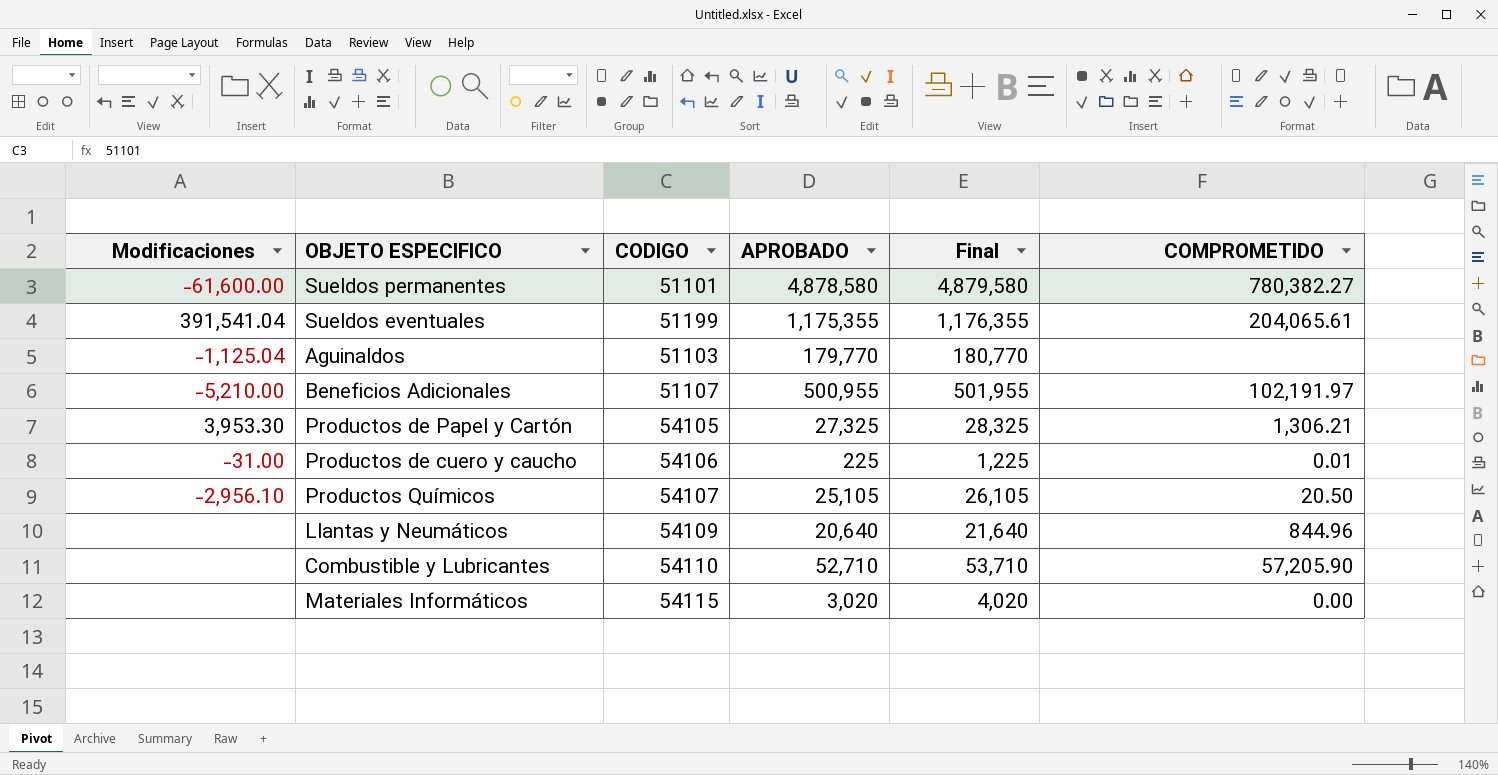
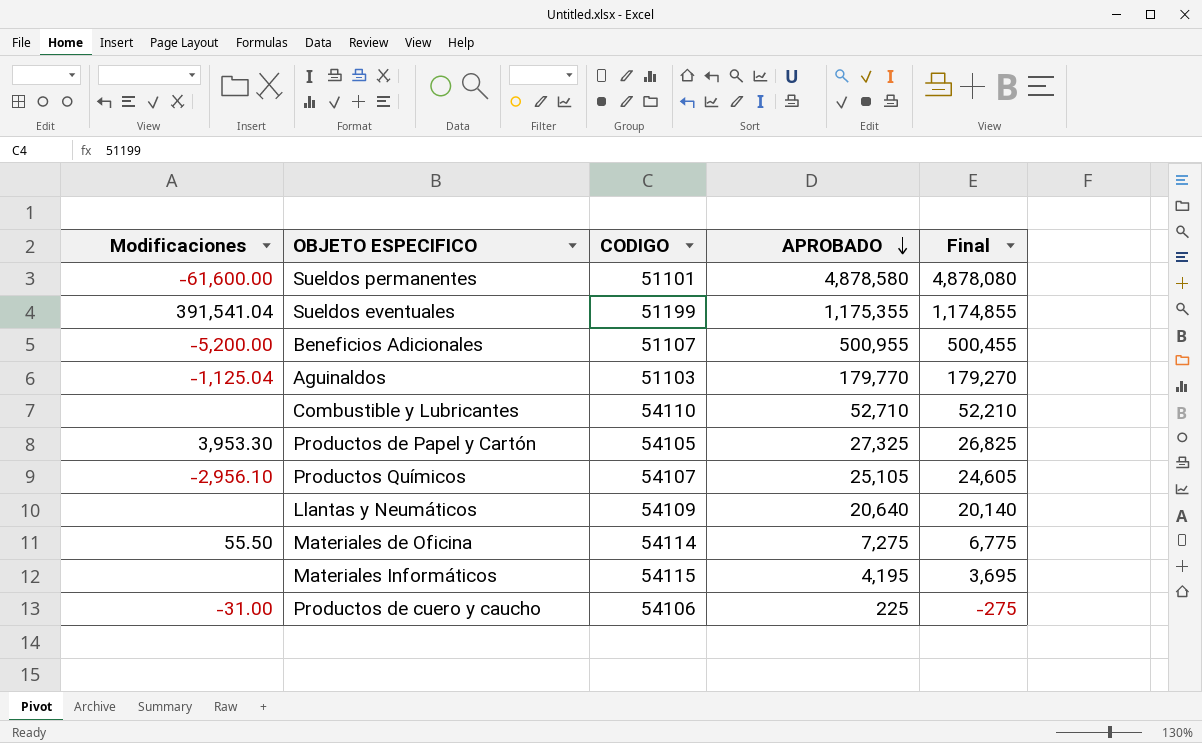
row order: none -> APROBADO descending
column COMPROMETIDO | position: 6 -> none
column Final | formula: [APROBADO] + 1000 -> [APROBADO] - 500
Beneficios Adicionales | Modificaciones: -5,210.00 -> -5,200.00
row Materiales de Oficina: none -> 55.50 | 54114 | 7,275 | 6,775
Materiales Informáticos | APROBADO: 3,020 -> 4,195

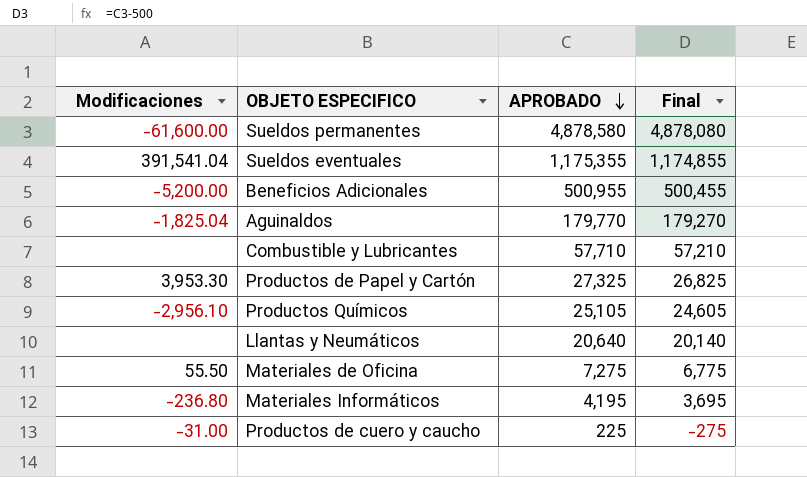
column CODIGO | position: 3 -> none
Aguinaldos | Modificaciones: -1,125.04 -> -1,825.04
Combustible y Lubricantes | APROBADO: 52,710 -> 57,710
Combustible y Lubricantes | Final: 52,210 -> 57,210
Materiales Informáticos | Modificaciones: none -> -236.80

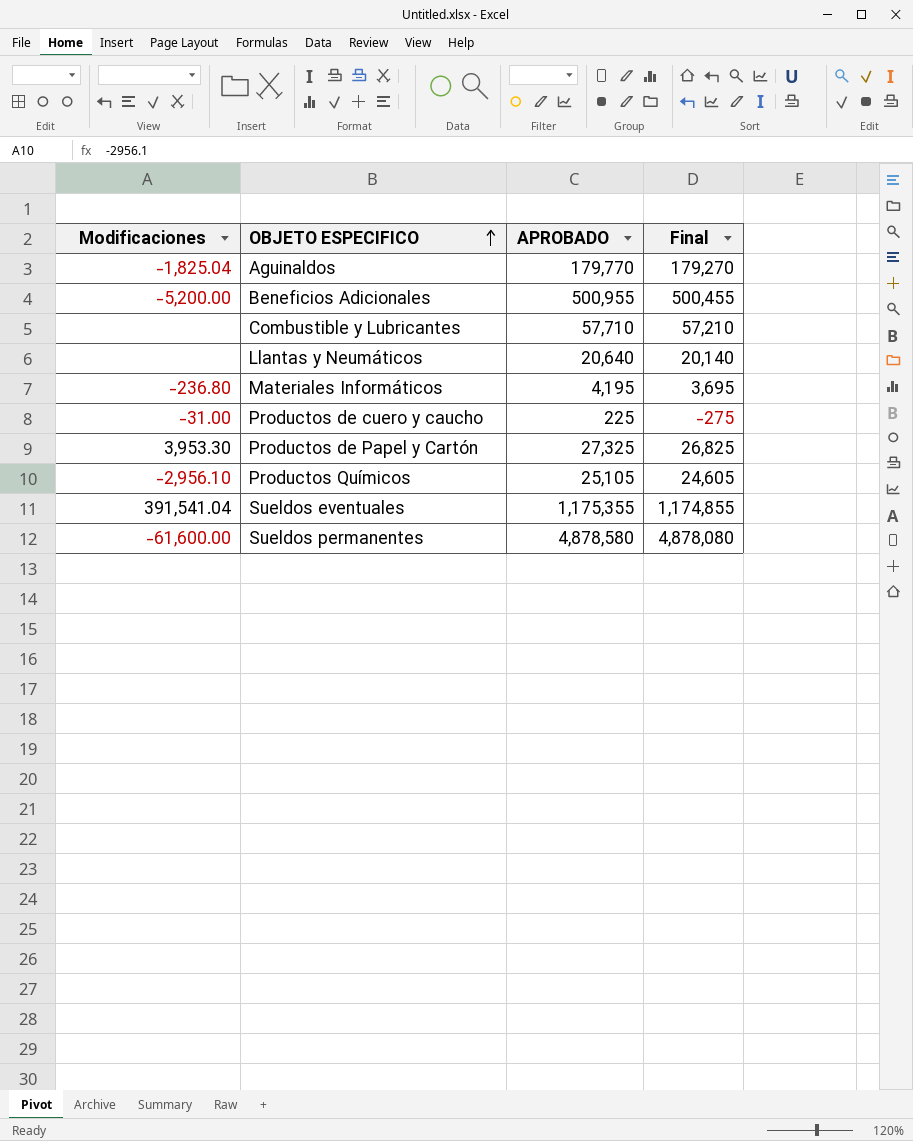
row order: APROBADO descending -> OBJETO ESPECIFICO ascending
row Materiales de Oficina: 55.50 | 7,275 | 6,775 -> none

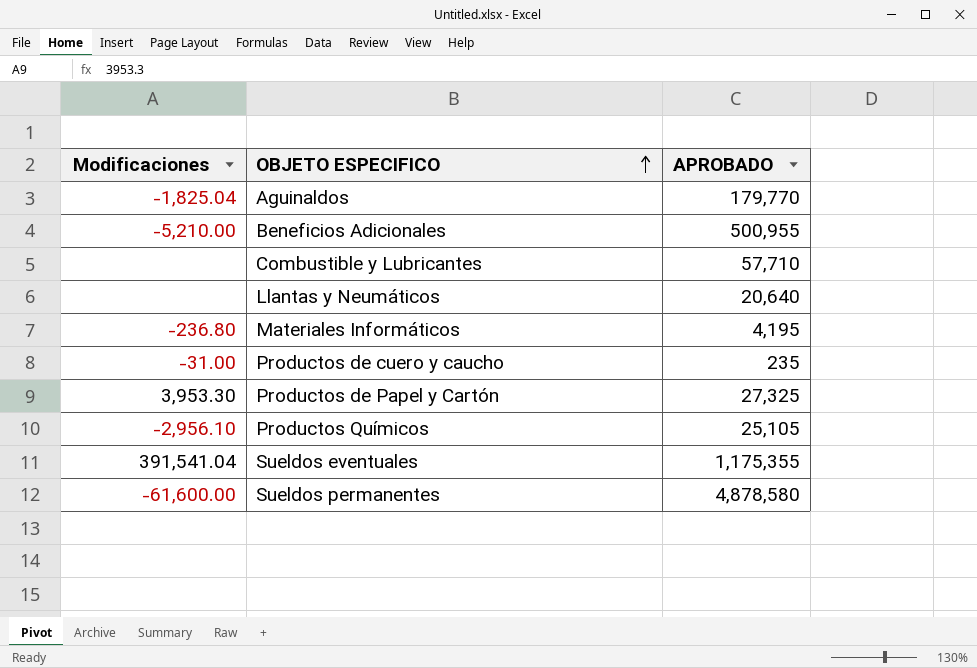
column Final | formula: [APROBADO] - 500 -> none
Beneficios Adicionales | Modificaciones: -5,200.00 -> -5,210.00
Productos de cuero y caucho | APROBADO: 225 -> 235

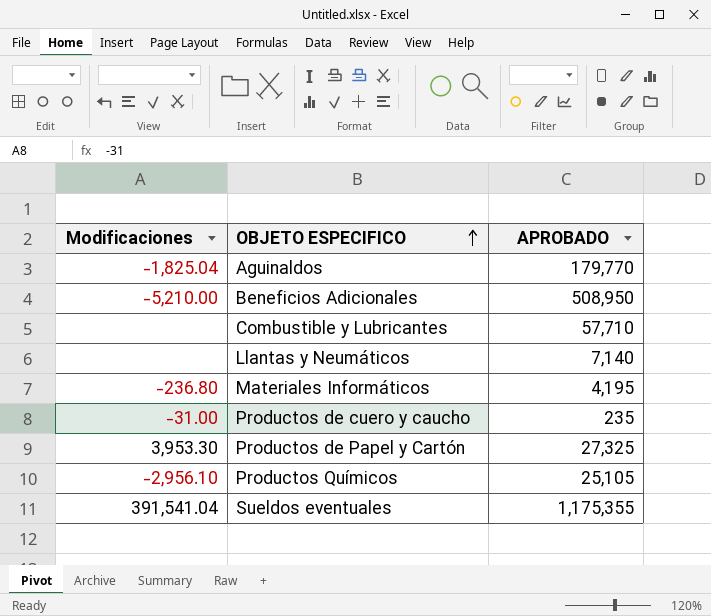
row Sueldos permanentes: -61,600.00 | 4,878,580 -> none
Beneficios Adicionales | APROBADO: 500,955 -> 508,950
Llantas y Neumáticos | APROBADO: 20,640 -> 7,140

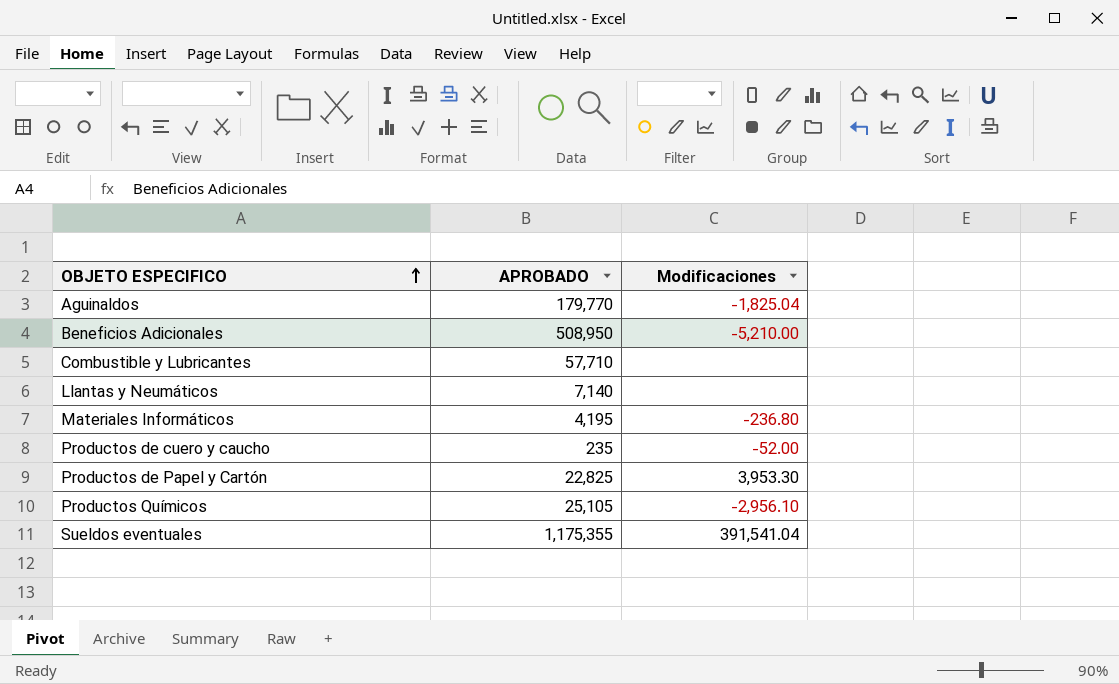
column Modificaciones | position: 1 -> 3
Productos de cuero y caucho | Modificaciones: -31.00 -> -52.00
Productos de Papel y Cartón | APROBADO: 27,325 -> 22,825

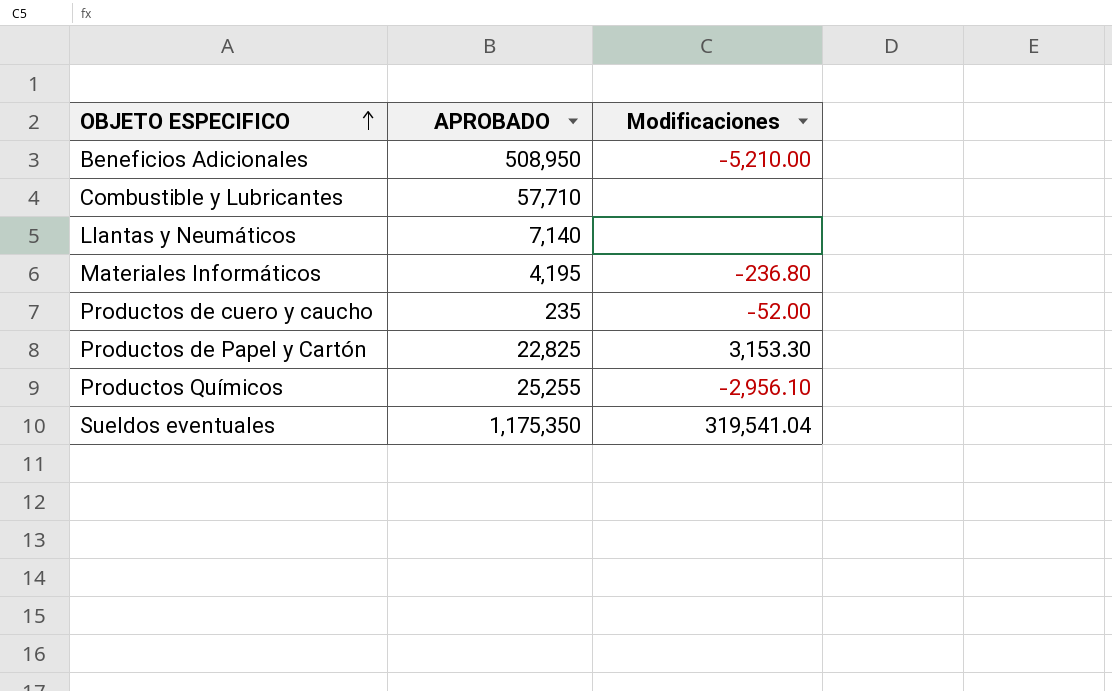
row Aguinaldos: 179,770 | -1,825.04 -> none
Productos de Papel y Cartón | Modificaciones: 3,953.30 -> 3,153.30
Productos Químicos | APROBADO: 25,105 -> 25,255
Sueldos eventuales | APROBADO: 1,175,355 -> 1,175,350
Sueldos eventuales | Modificaciones: 391,541.04 -> 319,541.04

